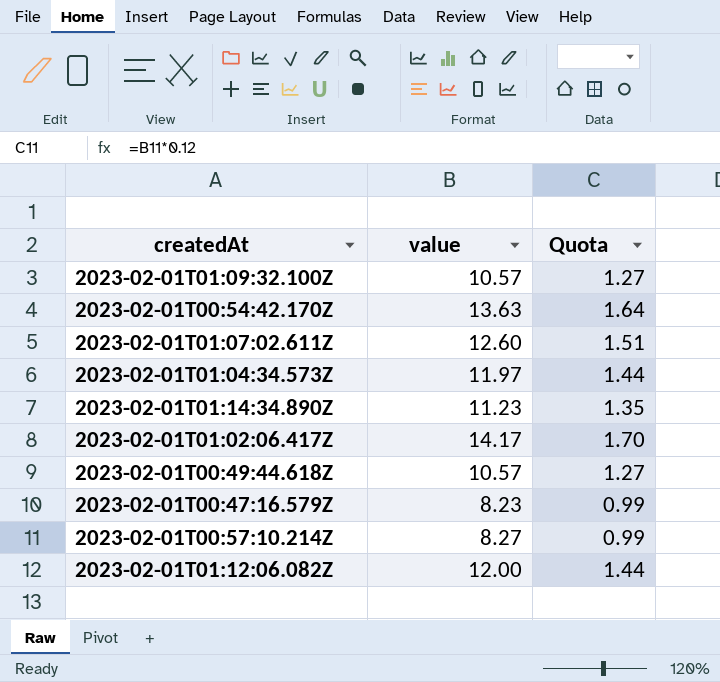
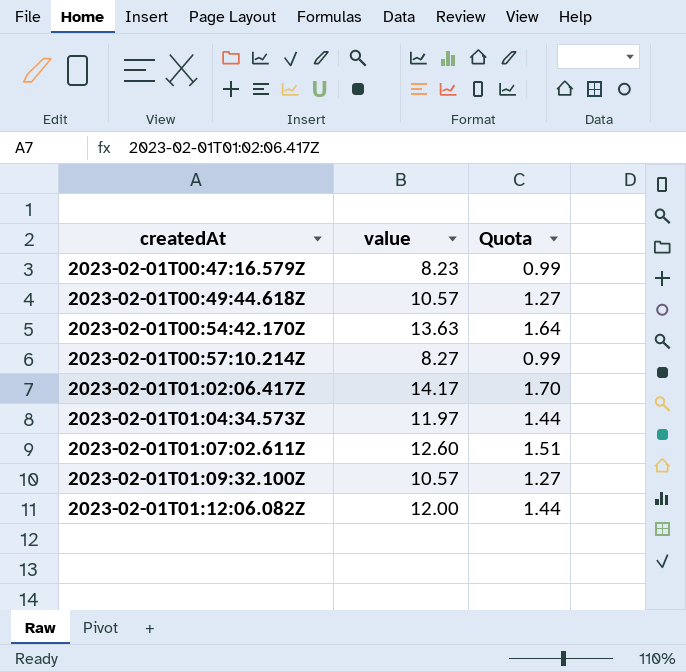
row order: none -> createdAt ascending
row 2023-02-01T01:14:34.890Z: 11.23 | 1.35 -> none

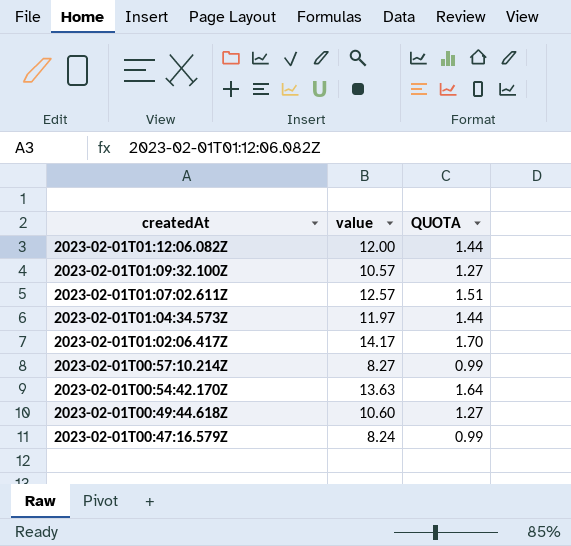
row order: createdAt ascending -> createdAt descending
column name: Quota -> QUOTA
2023-02-01T01:07:02.611Z | value: 12.60 -> 12.57
2023-02-01T00:49:44.618Z | value: 10.57 -> 10.60
2023-02-01T00:47:16.579Z | value: 8.23 -> 8.24

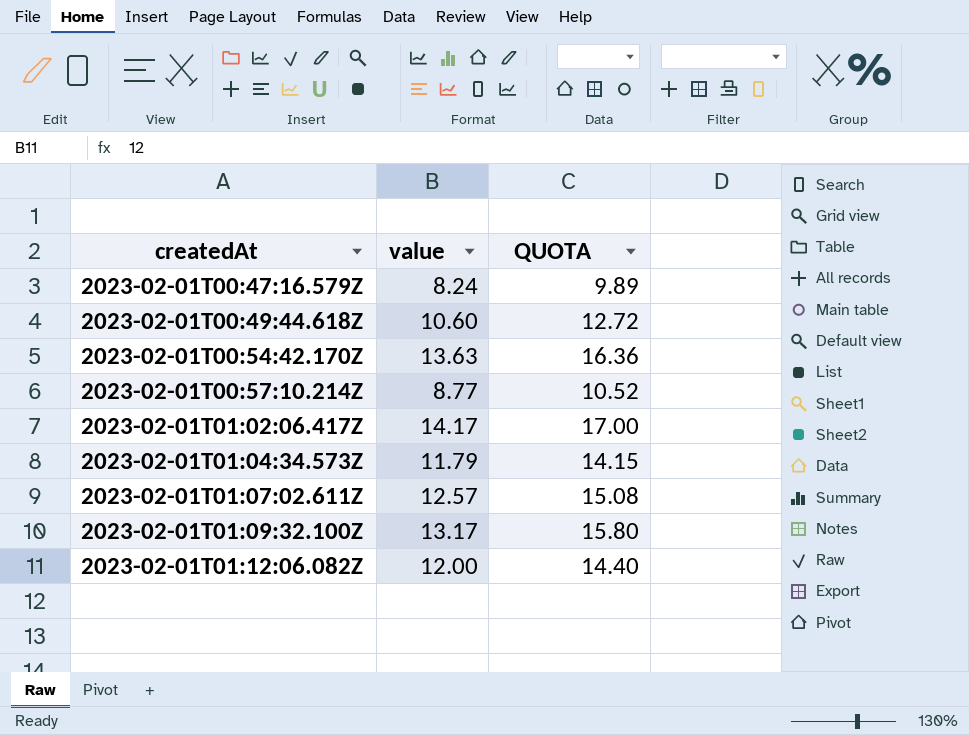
row order: createdAt descending -> createdAt ascending
column QUOTA | formula: [value] * 0.12 -> [value] * 1.2
2023-02-01T00:57:10.214Z | value: 8.27 -> 8.77
2023-02-01T01:04:34.573Z | value: 11.97 -> 11.79
2023-02-01T01:09:32.100Z | value: 10.57 -> 13.17

